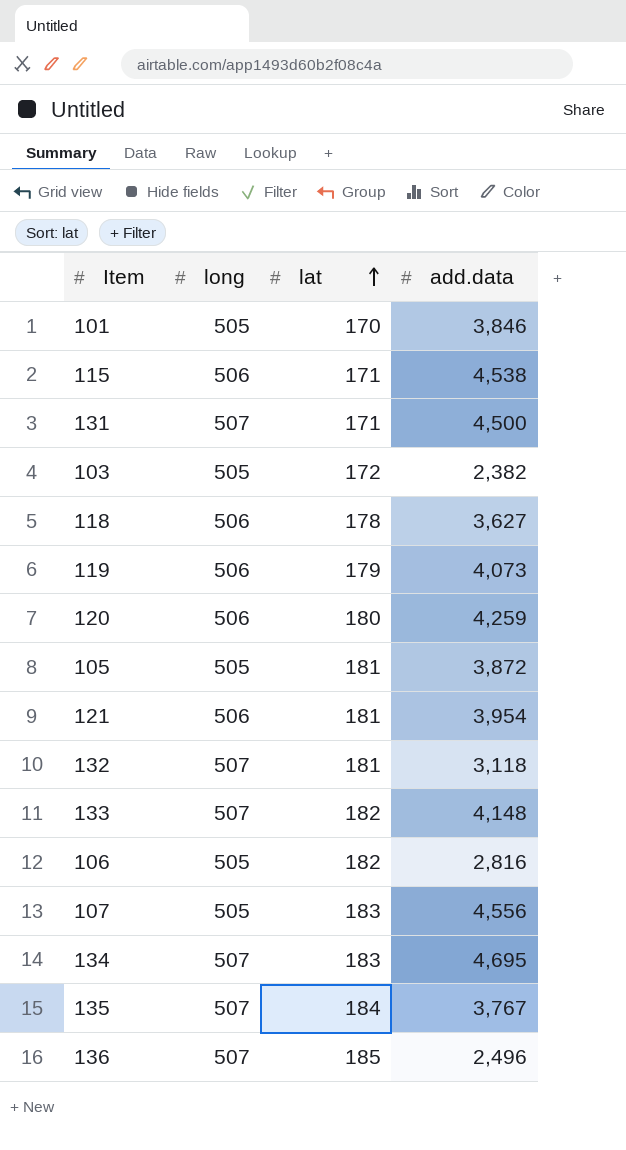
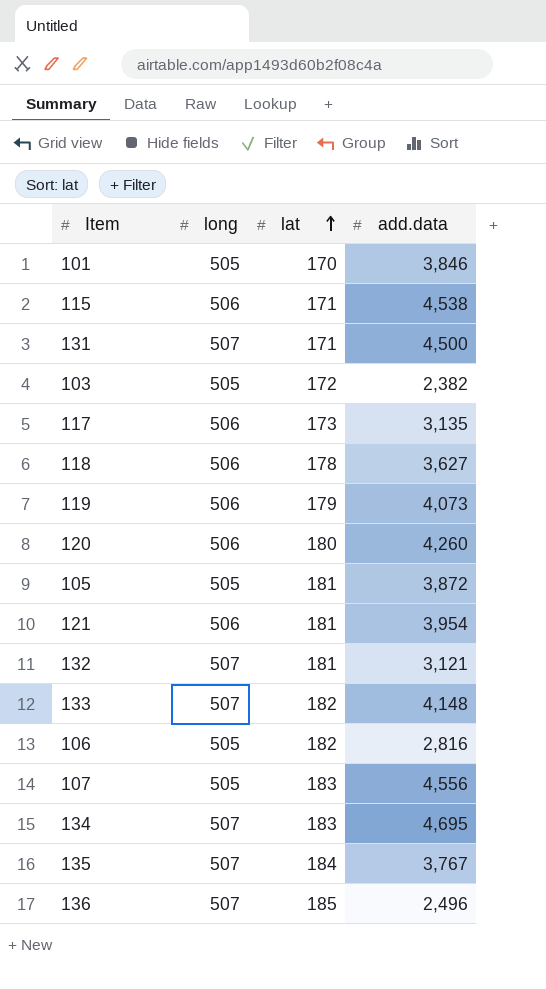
row 117: none -> 506 | 173 | 3,135
120 | add.data: 4,259 -> 4,260
132 | add.data: 3,118 -> 3,121

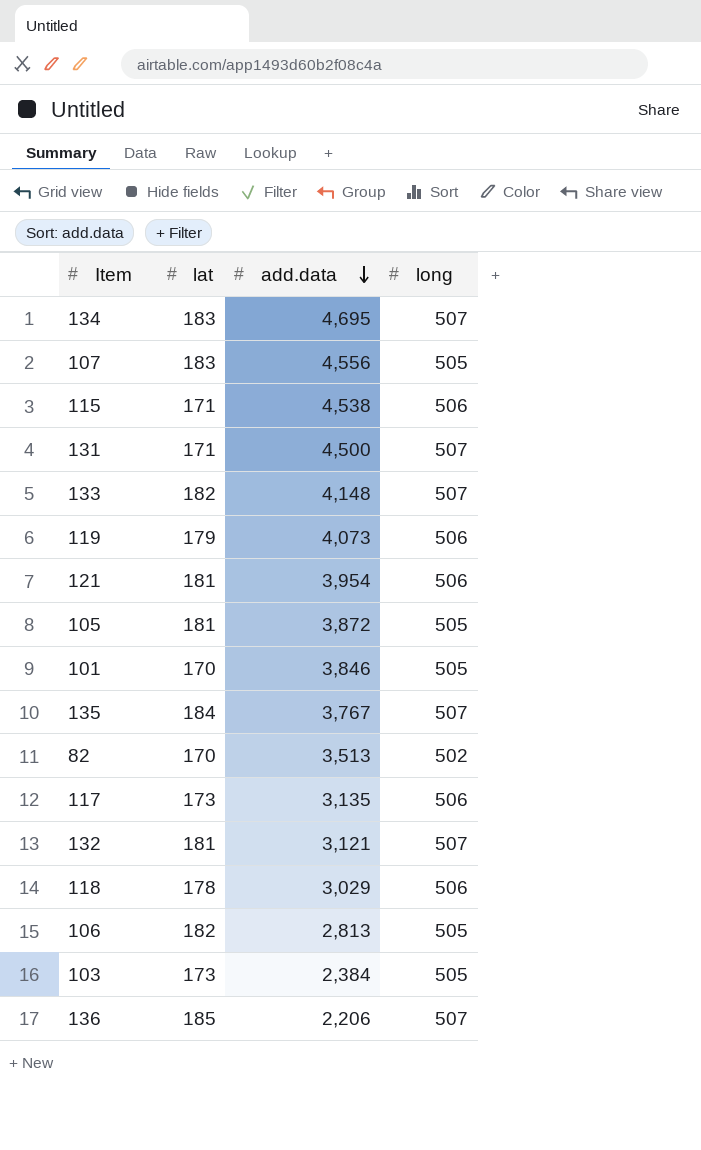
row order: lat ascending -> add.data descending
column long | position: 2 -> 4
row 120: 506 | 180 | 4,260 -> none
row 82: none -> 170 | 3,513 | 502
118 | add.data: 3,627 -> 3,029
106 | add.data: 2,816 -> 2,813
103 | lat: 172 -> 173
103 | add.data: 2,382 -> 2,384
136 | add.data: 2,496 -> 2,206

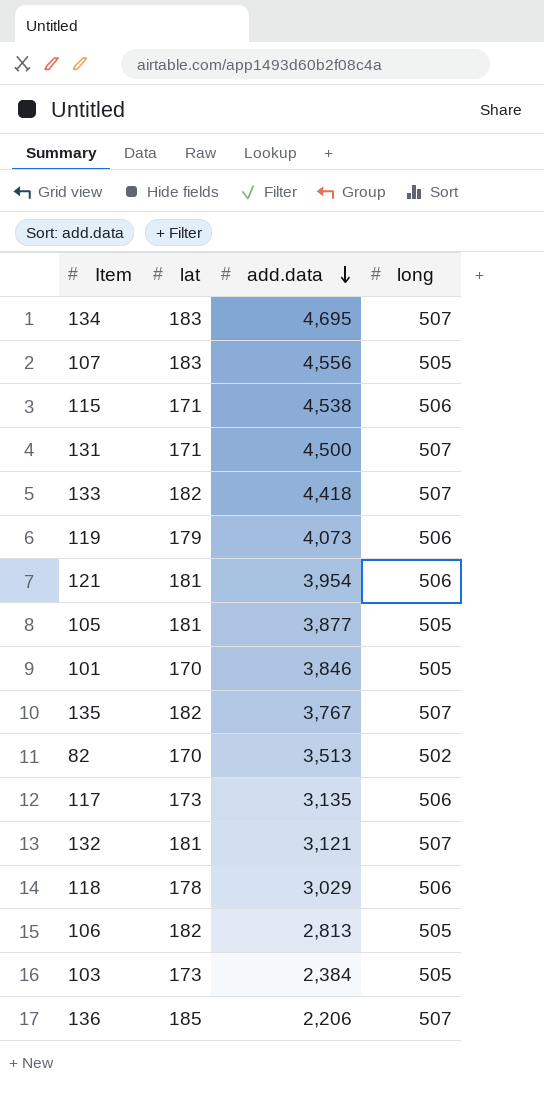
133 | add.data: 4,148 -> 4,418
105 | add.data: 3,872 -> 3,877
135 | lat: 184 -> 182

